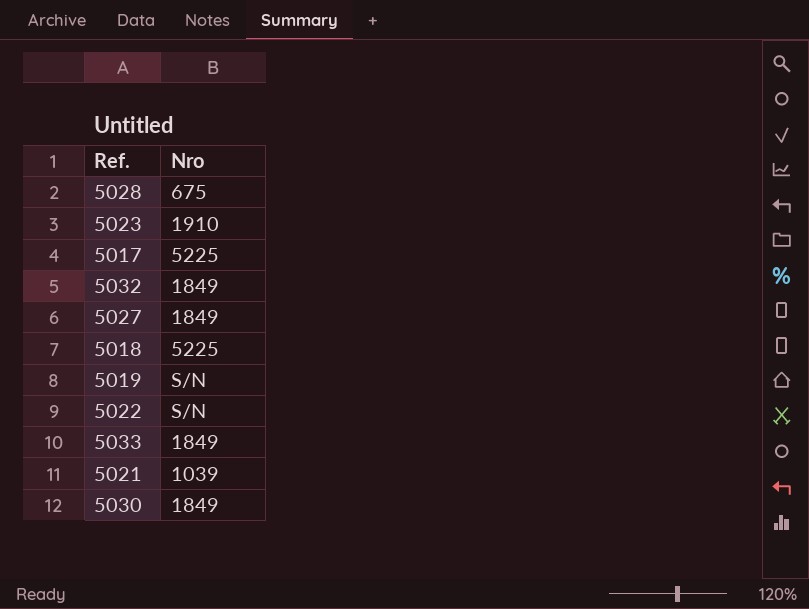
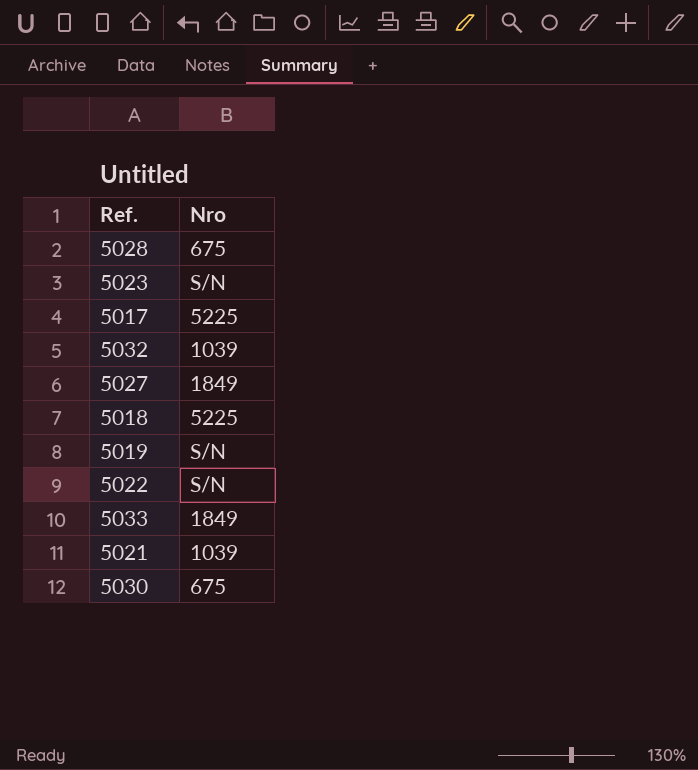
5023 | Nro: 1910 -> S/N
5032 | Nro: 1849 -> 1039
5030 | Nro: 1849 -> 675

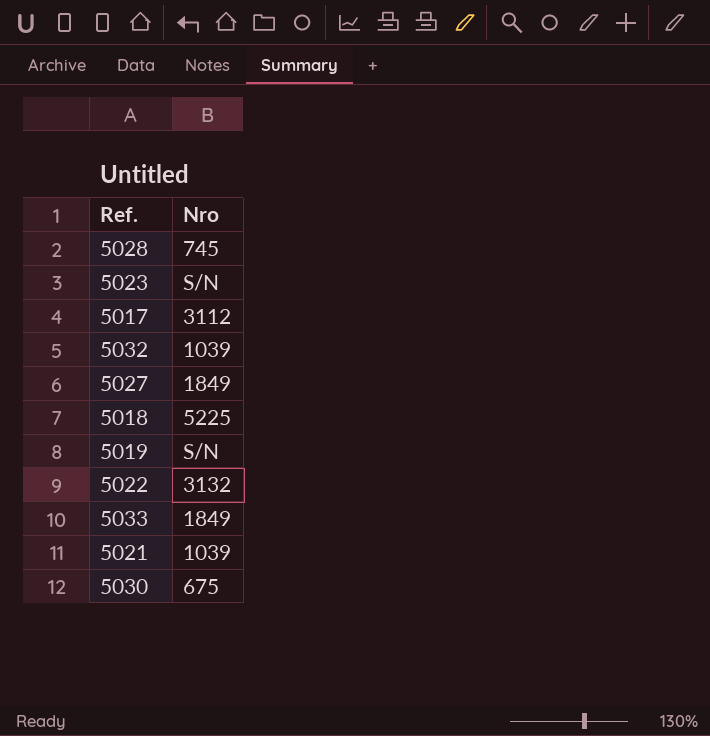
5028 | Nro: 675 -> 745
5017 | Nro: 5225 -> 3112
5022 | Nro: S/N -> 3132

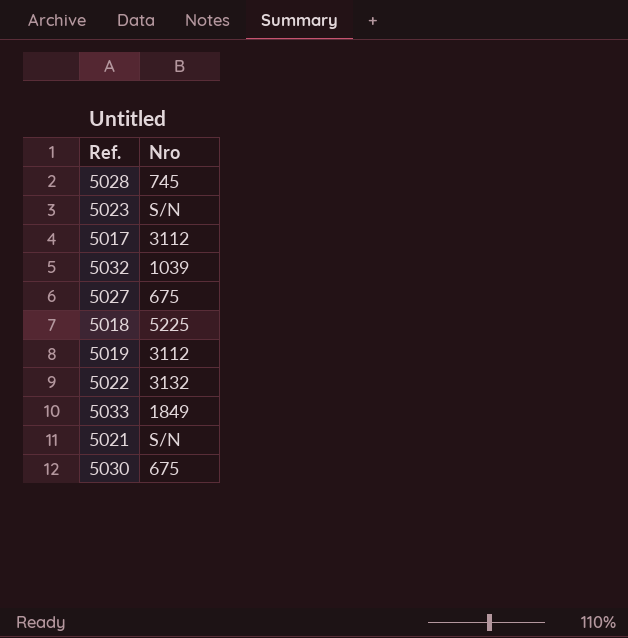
5027 | Nro: 1849 -> 675
5019 | Nro: S/N -> 3112
5021 | Nro: 1039 -> S/N

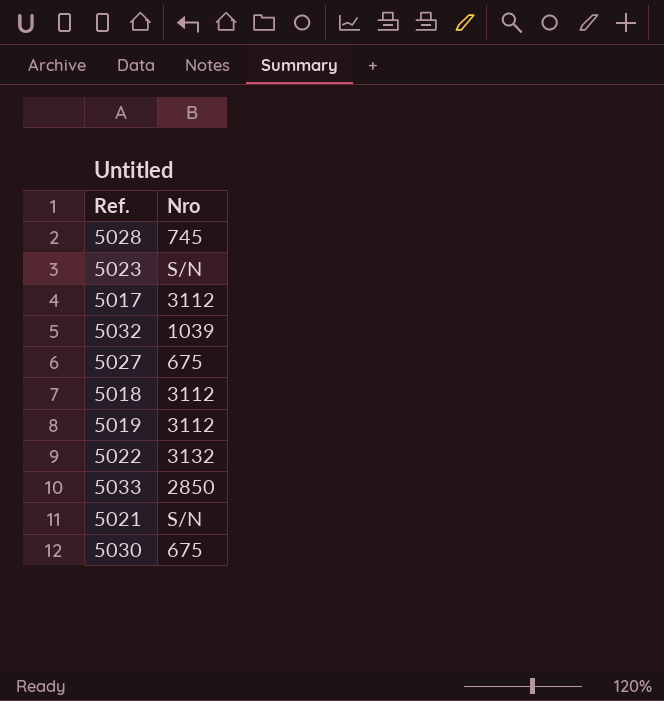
5018 | Nro: 5225 -> 3112
5033 | Nro: 1849 -> 2850

